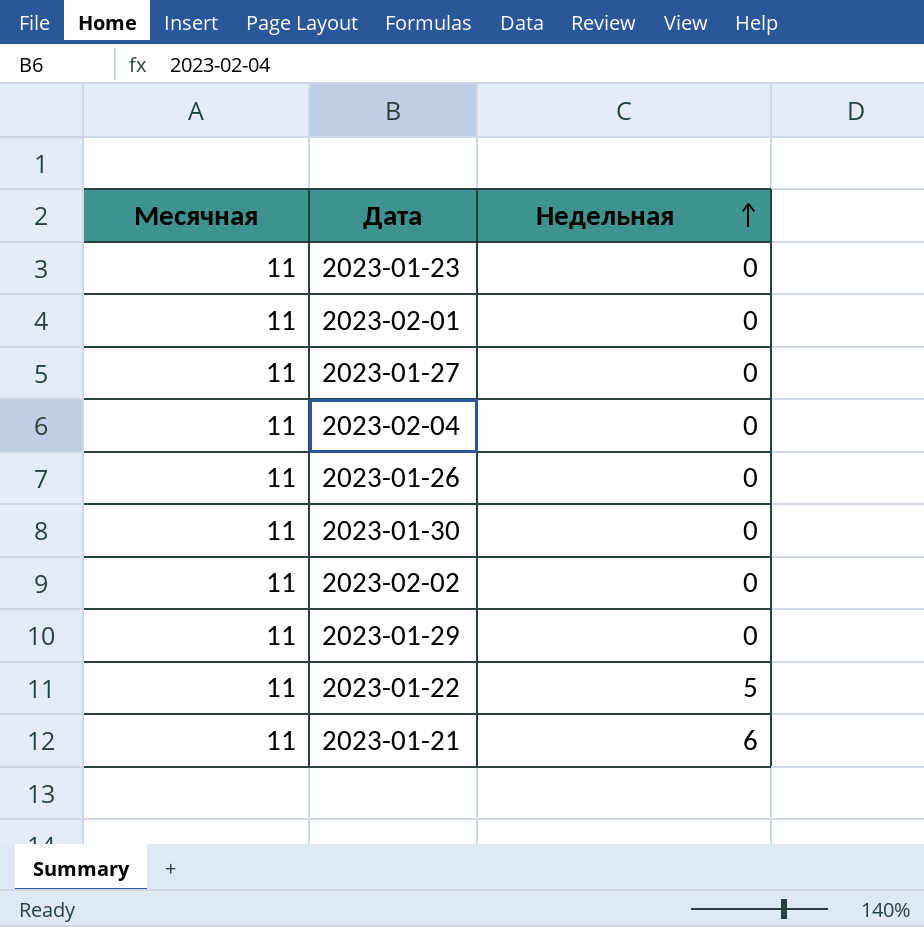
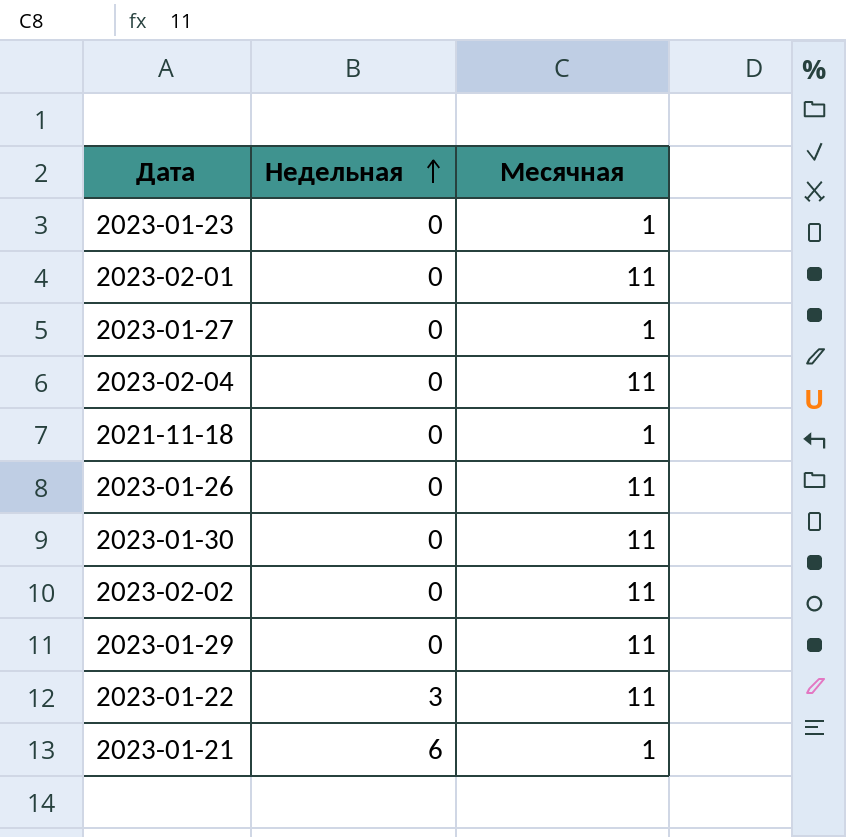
column Месячная | position: 1 -> 3
2023-01-23 | Месячная: 11 -> 1
2023-01-27 | Месячная: 11 -> 1
row 2021-11-18: none -> 0 | 1
2023-01-22 | Недельная: 5 -> 3
2023-01-21 | Месячная: 11 -> 1

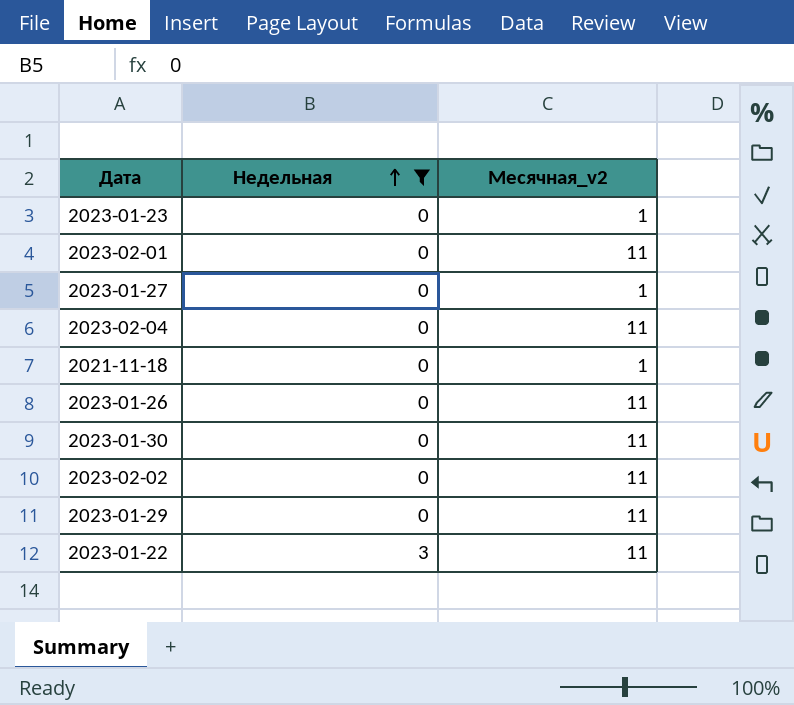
filter: none -> Недельная != 6
column name: Месячная -> Месячная_v2

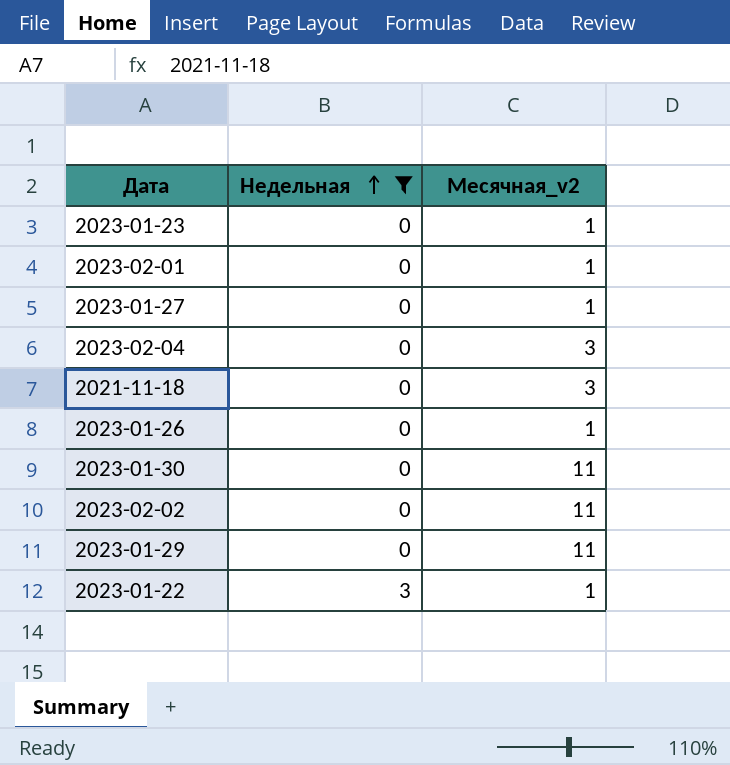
2023-02-01 | Месячная_v2: 11 -> 1
2023-02-04 | Месячная_v2: 11 -> 3
2021-11-18 | Месячная_v2: 1 -> 3
2023-01-26 | Месячная_v2: 11 -> 1
2023-01-22 | Месячная_v2: 11 -> 1

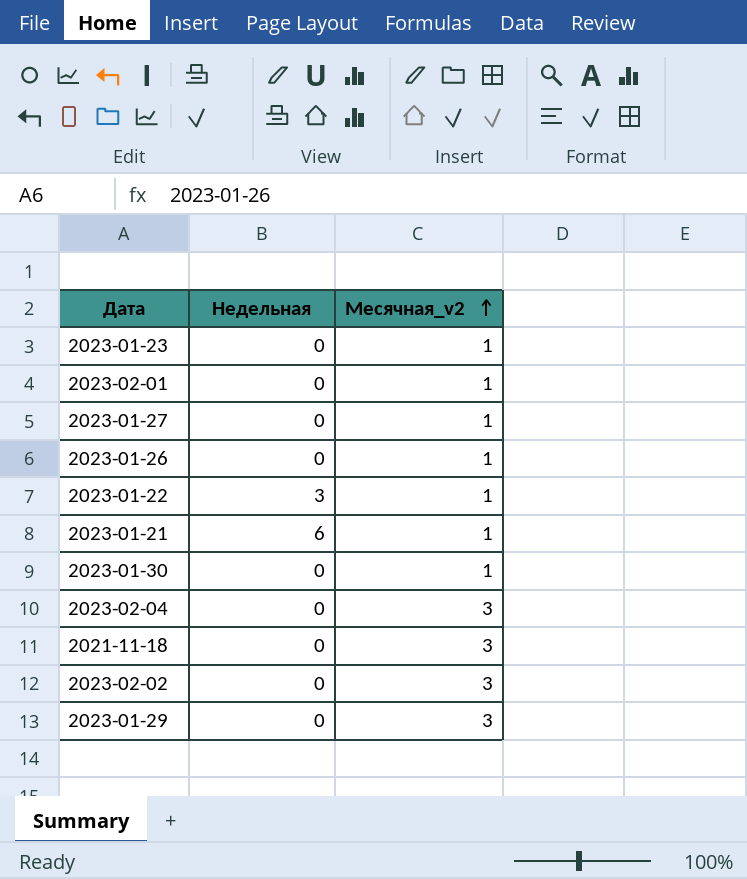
filter: Недельная != 6 -> none
row order: Недельная ascending -> Месячная_v2 ascending
2023-01-30 | Месячная_v2: 11 -> 1
2023-02-02 | Месячная_v2: 11 -> 3
2023-01-29 | Месячная_v2: 11 -> 3

